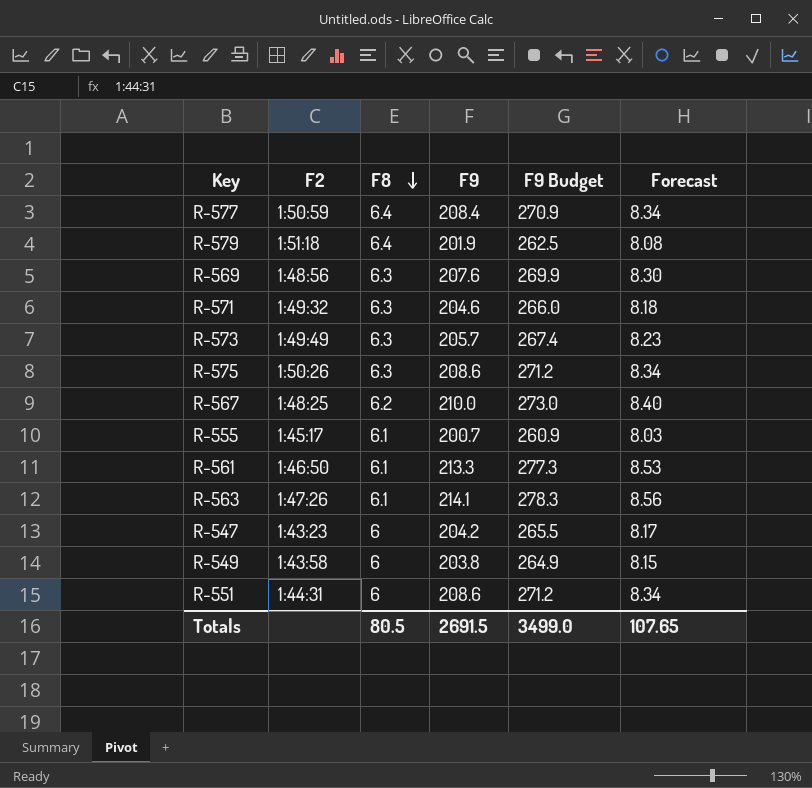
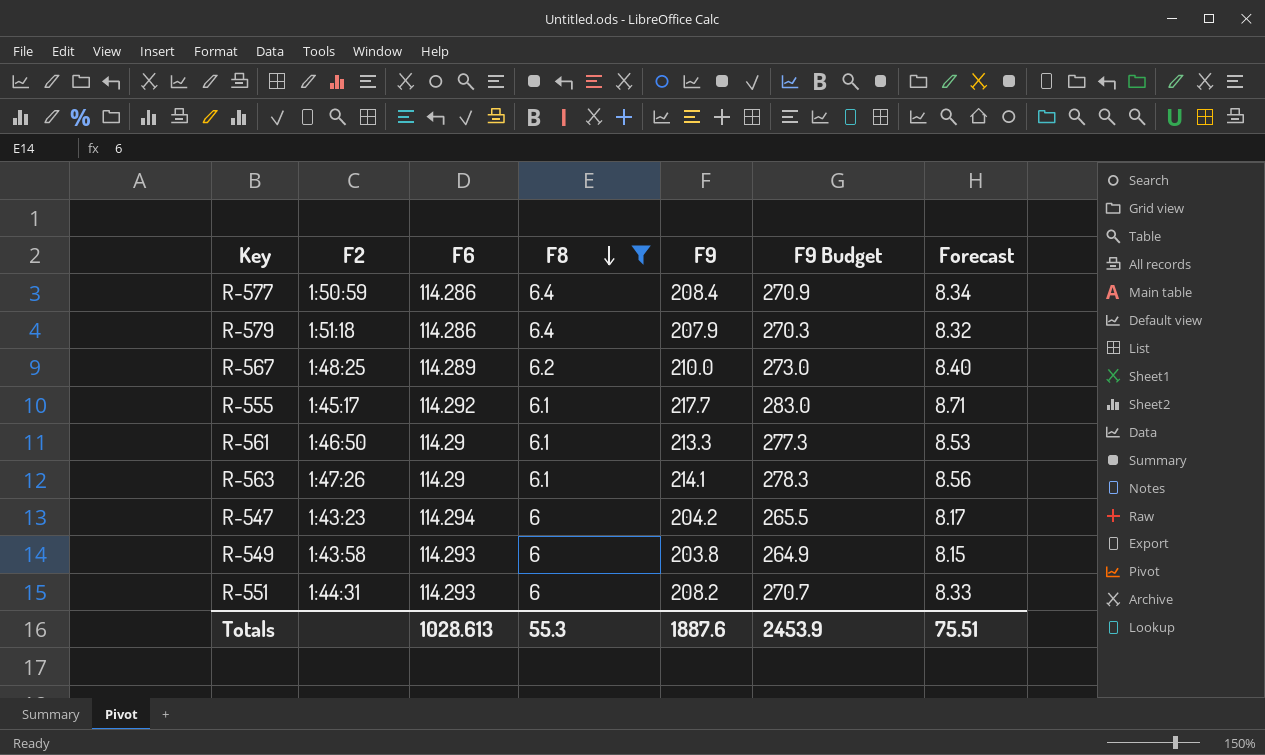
filter: none -> F8 != 6.3
column F6 | position: none -> 3
R-579 | F9: 201.9 -> 207.9
R-579 | F9 Budget: 262.5 -> 270.3
R-579 | Forecast: 8.08 -> 8.32
R-555 | F9: 200.7 -> 217.7
R-555 | F9 Budget: 260.9 -> 283.0
R-555 | Forecast: 8.03 -> 8.71
R-551 | F9: 208.6 -> 208.2
R-551 | F9 Budget: 271.2 -> 270.7
R-551 | Forecast: 8.34 -> 8.33
Totals | F8: 80.5 -> 55.3
Totals | F9: 2691.5 -> 1887.6
Totals | F9 Budget: 3499.0 -> 2453.9
Totals | Forecast: 107.65 -> 75.51

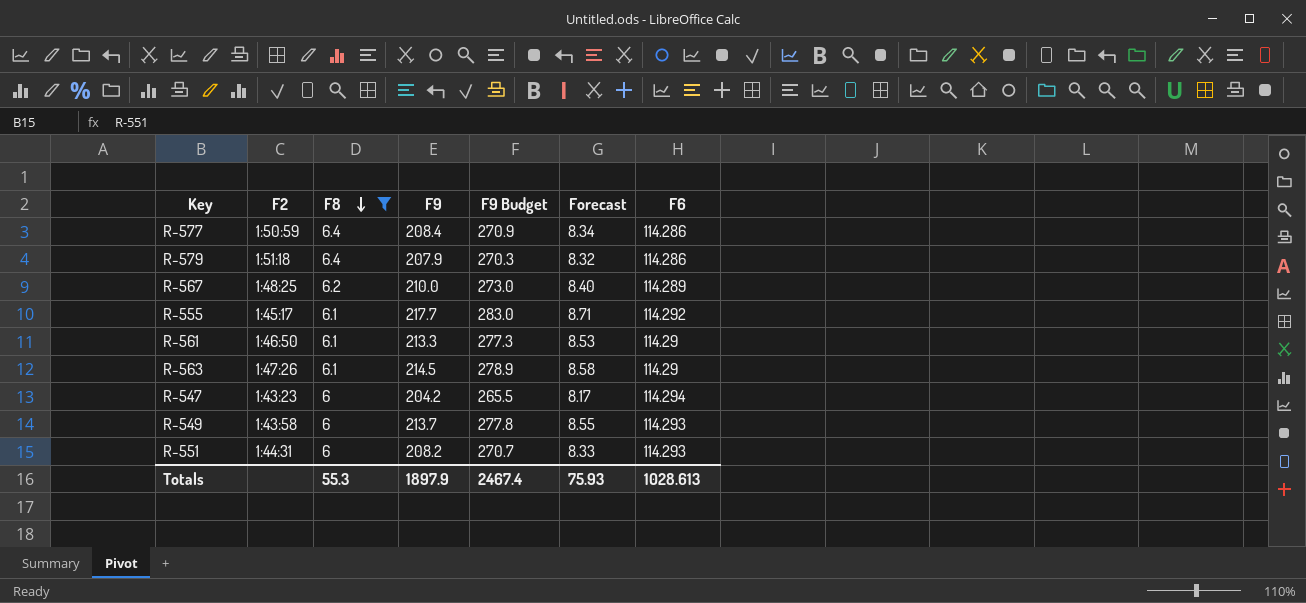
column F6 | position: 3 -> 7
R-563 | F9: 214.1 -> 214.5
R-563 | F9 Budget: 278.3 -> 278.9
R-563 | Forecast: 8.56 -> 8.58
R-549 | F9: 203.8 -> 213.7
R-549 | F9 Budget: 264.9 -> 277.8
R-549 | Forecast: 8.15 -> 8.55
Totals | F9: 1887.6 -> 1897.9
Totals | F9 Budget: 2453.9 -> 2467.4
Totals | Forecast: 75.51 -> 75.93

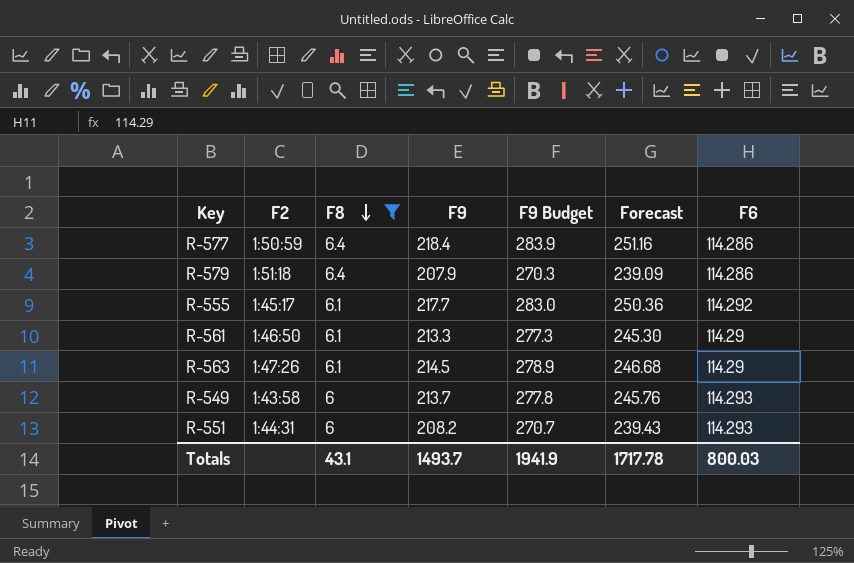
column Forecast | formula: [F9] * 0.04 -> [F9] * 1.15
row R-567: 1:48:25 | 6.2 | 210.0 | 273.0 | 8.40 | 114.289 -> none
row R-547: 1:43:23 | 6 | 204.2 | 265.5 | 8.17 | 114.294 -> none
R-577 | F9: 208.4 -> 218.4
R-577 | F9 Budget: 270.9 -> 283.9
Totals | F8: 55.3 -> 43.1
Totals | F9: 1897.9 -> 1493.7
Totals | F9 Budget: 2467.4 -> 1941.9
Totals | Forecast: 75.93 -> 1717.78
Totals | F6: 1028.613 -> 800.03

